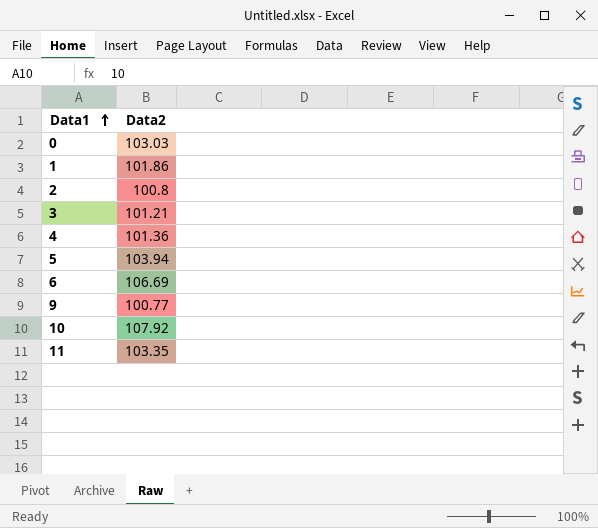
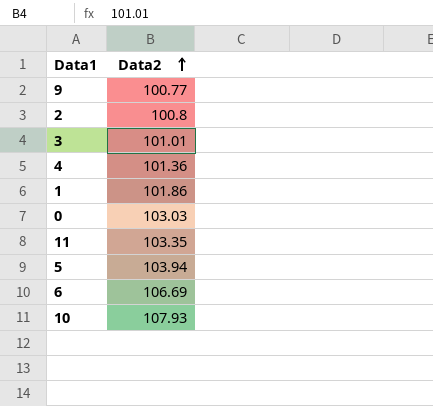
row order: Data1 ascending -> Data2 ascending
3 | Data2: 101.21 -> 101.01
10 | Data2: 107.92 -> 107.93

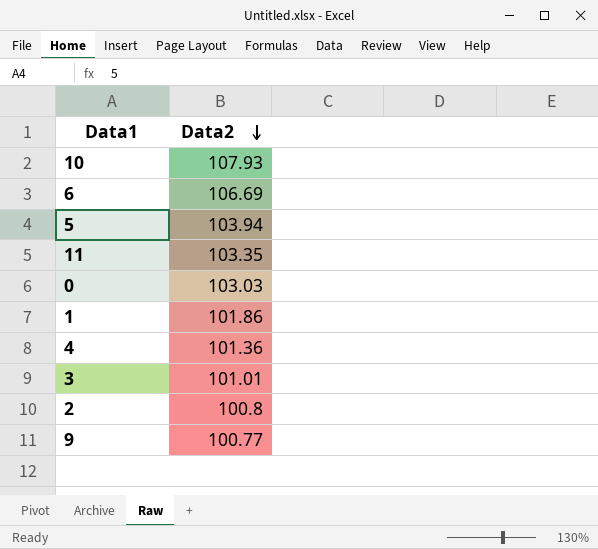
row order: Data2 ascending -> Data2 descending

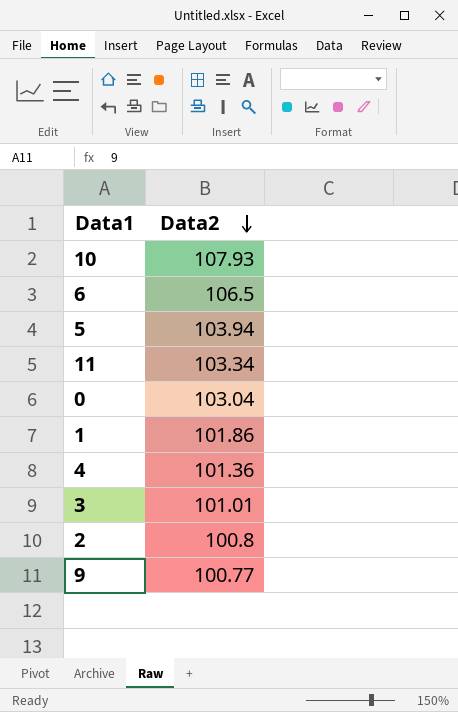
6 | Data2: 106.69 -> 106.5
11 | Data2: 103.35 -> 103.34
0 | Data2: 103.03 -> 103.04

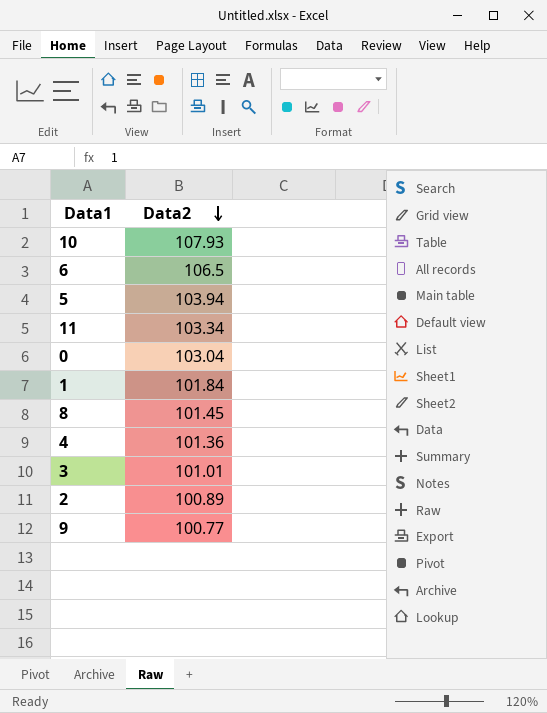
1 | Data2: 101.86 -> 101.84
row 8: none -> 101.45
2 | Data2: 100.8 -> 100.89

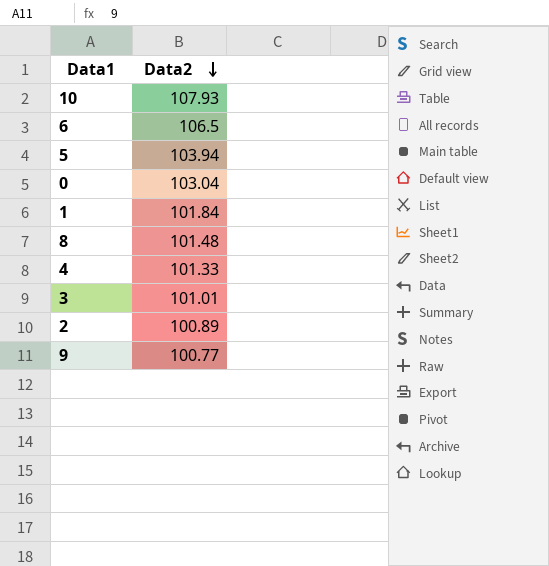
row 11: 103.34 -> none
8 | Data2: 101.45 -> 101.48
4 | Data2: 101.36 -> 101.33

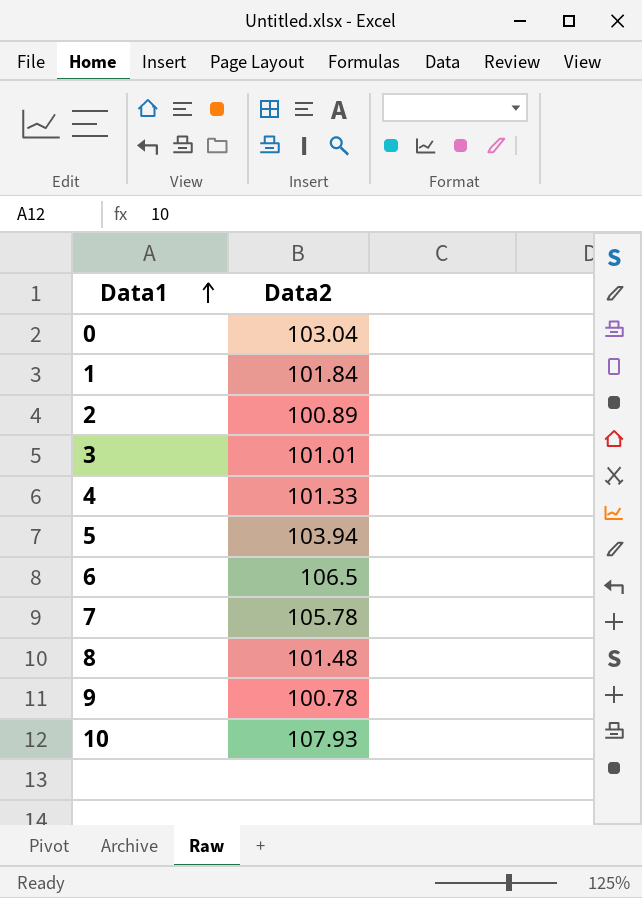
row order: Data2 descending -> Data1 ascending
row 7: none -> 105.78
9 | Data2: 100.77 -> 100.78

